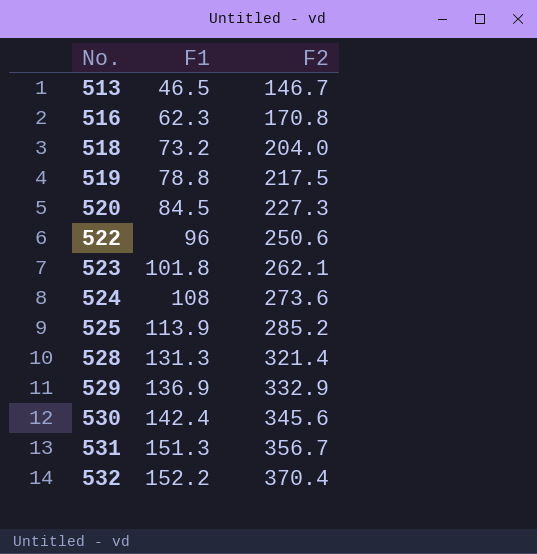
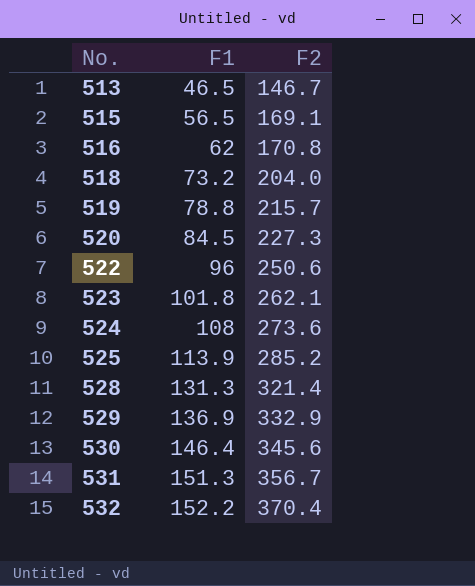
row 515: none -> 56.5 | 169.1
516 | F1: 62.3 -> 62
519 | F2: 217.5 -> 215.7
530 | F1: 142.4 -> 146.4

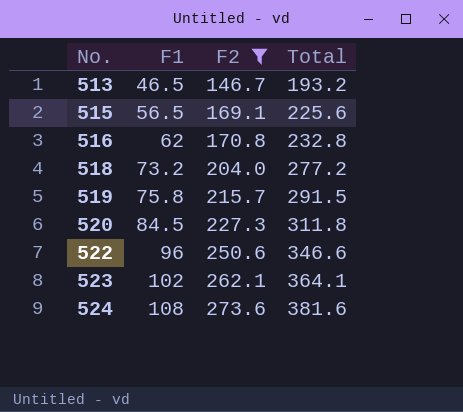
filter: none -> F2 <= 273.6
column Total | formula: none -> [F1] + [F2]
519 | F1: 78.8 -> 75.8
523 | F1: 101.8 -> 102

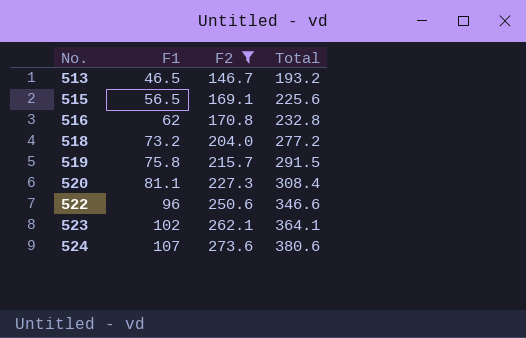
520 | F1: 84.5 -> 81.1
520 | Total: 311.8 -> 308.4
524 | F1: 108 -> 107
524 | Total: 381.6 -> 380.6

